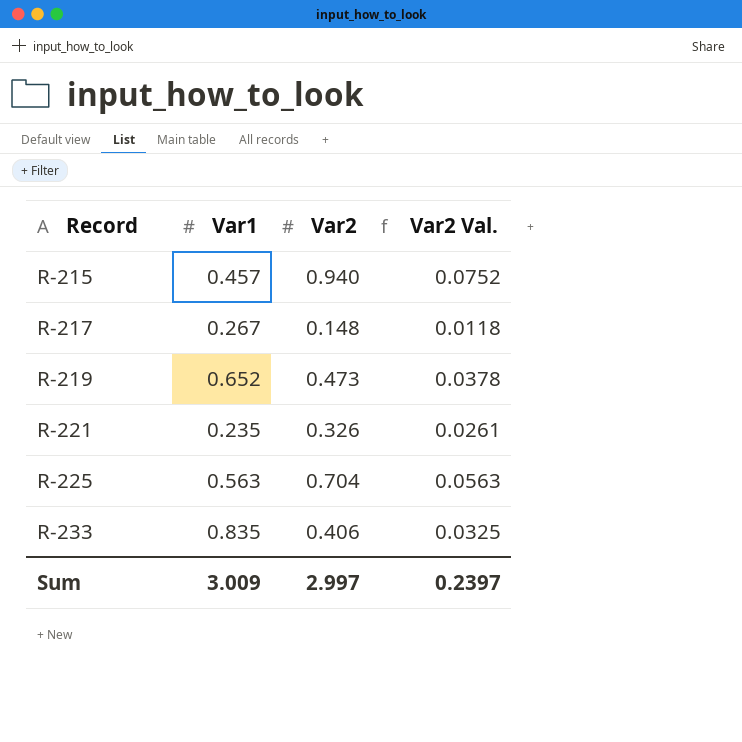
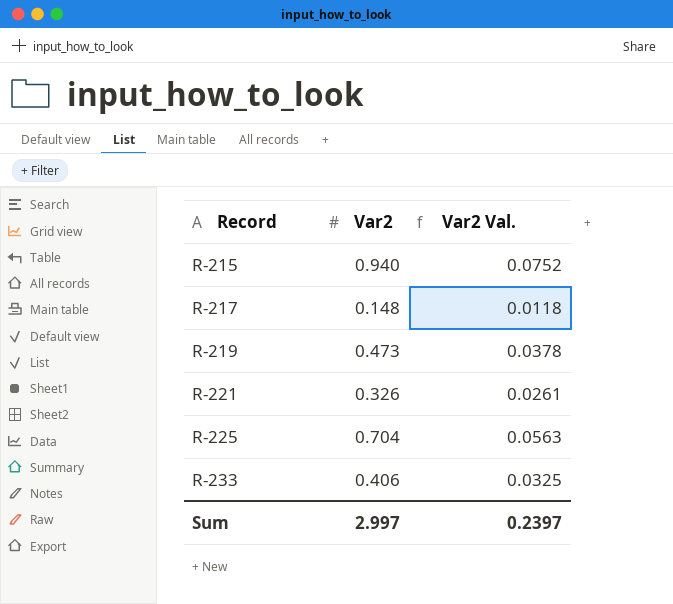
column Var1 | position: 2 -> none

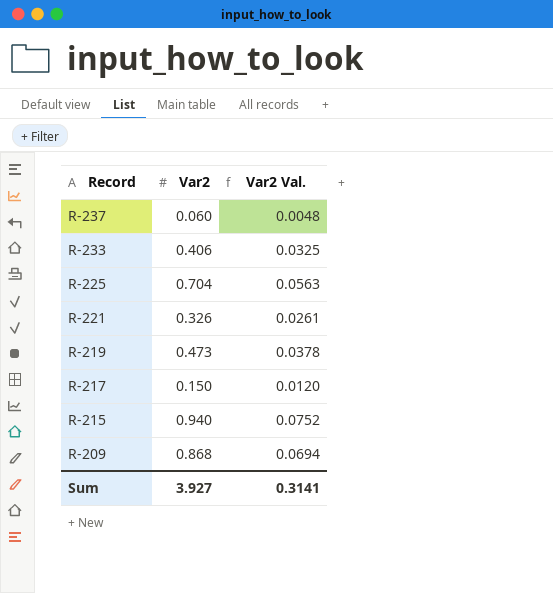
row order: Record ascending -> Record descending
row R-237: none -> 0.060 | 0.0048
R-217 | Var2: 0.148 -> 0.150
R-217 | Var2 Val.: 0.0118 -> 0.0120
row R-209: none -> 0.868 | 0.0694
Sum | Var2: 2.997 -> 3.927
Sum | Var2 Val.: 0.2397 -> 0.3141

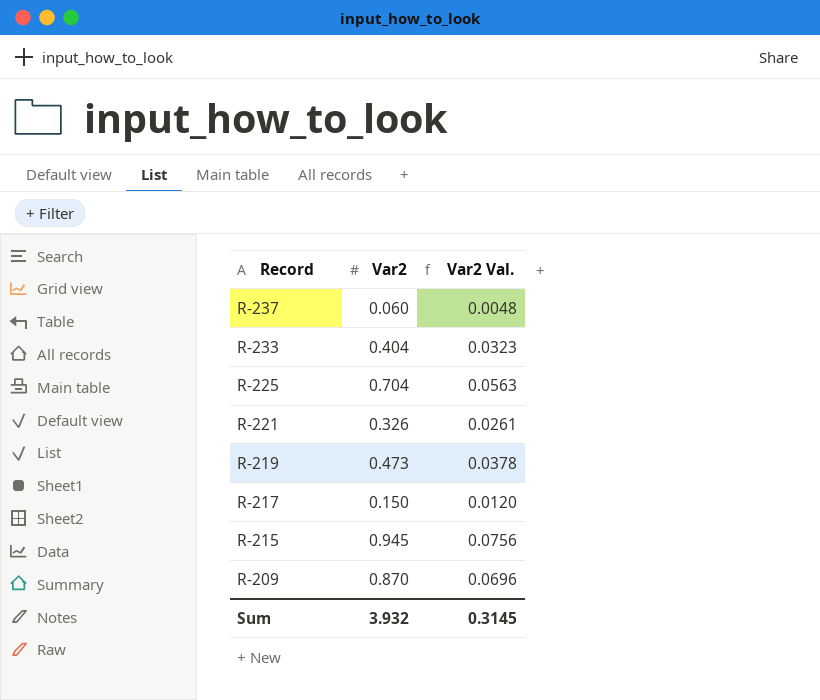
R-233 | Var2: 0.406 -> 0.404
R-233 | Var2 Val.: 0.0325 -> 0.0323
R-215 | Var2: 0.940 -> 0.945
R-215 | Var2 Val.: 0.0752 -> 0.0756
R-209 | Var2: 0.868 -> 0.870
R-209 | Var2 Val.: 0.0694 -> 0.0696
Sum | Var2: 3.927 -> 3.932
Sum | Var2 Val.: 0.3141 -> 0.3145

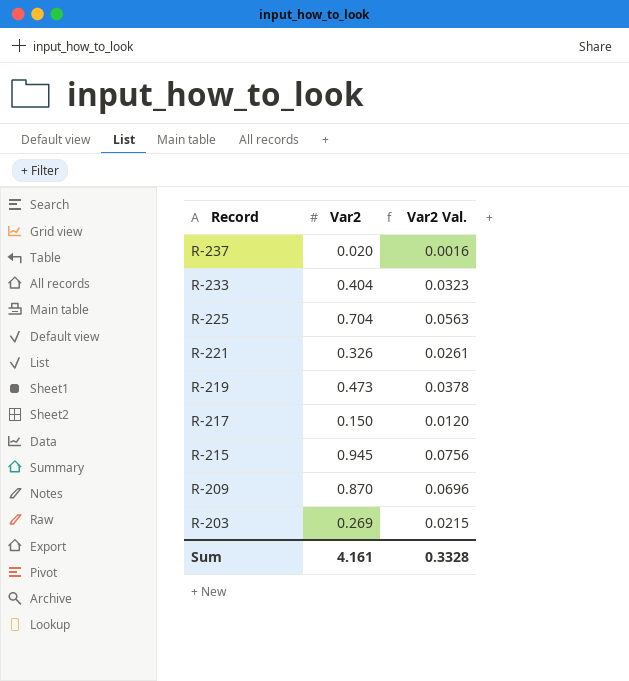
R-237 | Var2: 0.060 -> 0.020
R-237 | Var2 Val.: 0.0048 -> 0.0016
row R-203: none -> 0.269 | 0.0215
Sum | Var2: 3.932 -> 4.161
Sum | Var2 Val.: 0.3145 -> 0.3328

